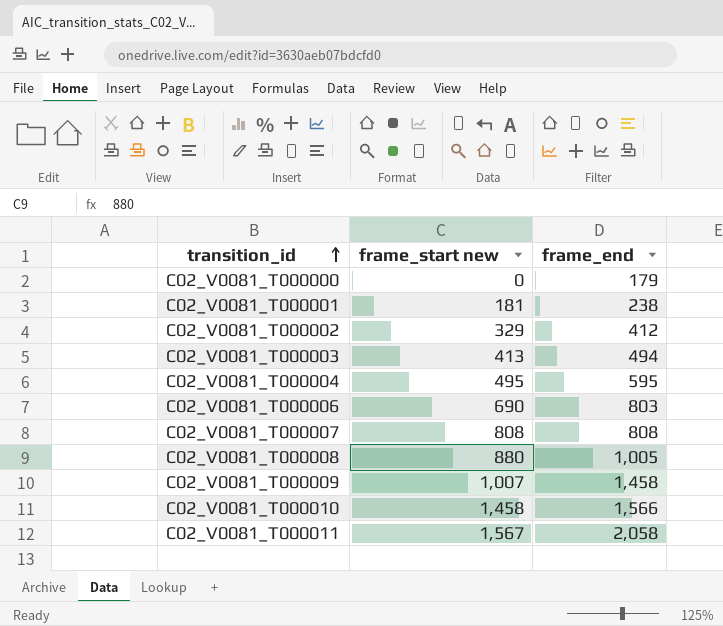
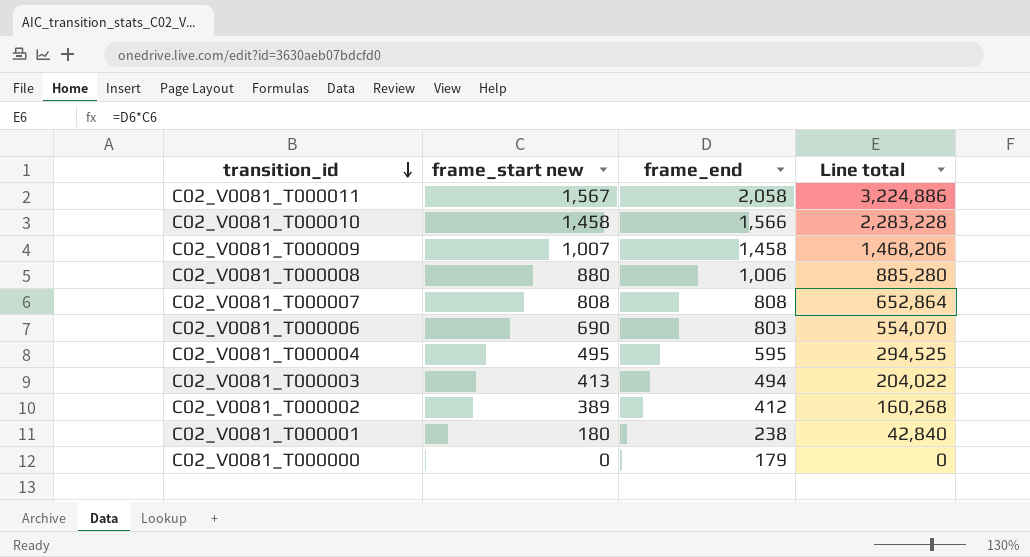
row order: transition_id ascending -> transition_id descending
column Line total | formula: none -> [frame_start new] * [frame_end]
C02_V0081_T000008 | frame_end: 1,005 -> 1,006
C02_V0081_T000002 | frame_start new: 329 -> 389
C02_V0081_T000001 | frame_start new: 181 -> 180

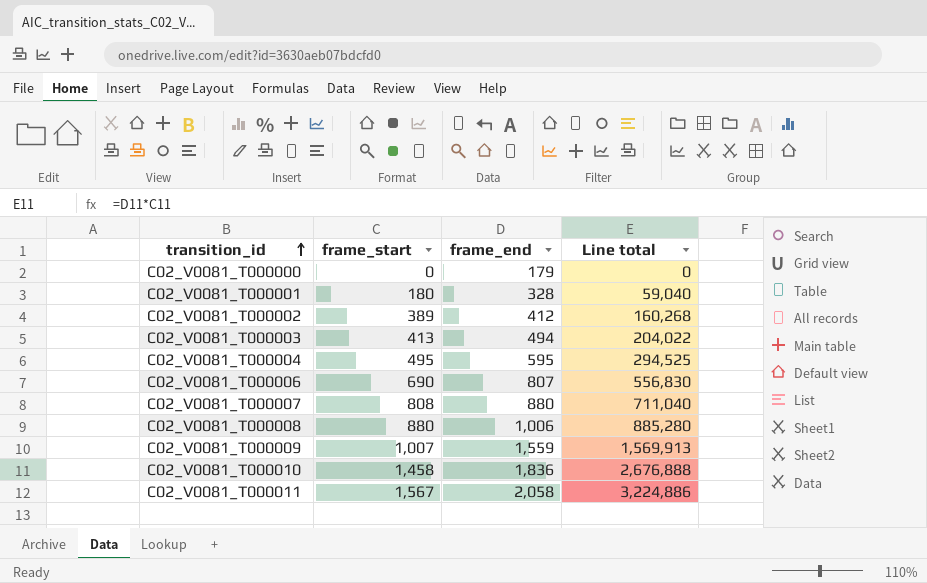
row order: transition_id descending -> transition_id ascending
column name: frame_start new -> frame_start
C02_V0081_T000001 | frame_end: 238 -> 328
C02_V0081_T000001 | Line total: 42,840 -> 59,040
C02_V0081_T000006 | frame_end: 803 -> 807
C02_V0081_T000006 | Line total: 554,070 -> 556,830
C02_V0081_T000007 | frame_end: 808 -> 880
C02_V0081_T000007 | Line total: 652,864 -> 711,040
C02_V0081_T000009 | frame_end: 1,458 -> 1,559
C02_V0081_T000009 | Line total: 1,468,206 -> 1,569,913
C02_V0081_T000010 | frame_end: 1,566 -> 1,836
C02_V0081_T000010 | Line total: 2,283,228 -> 2,676,888

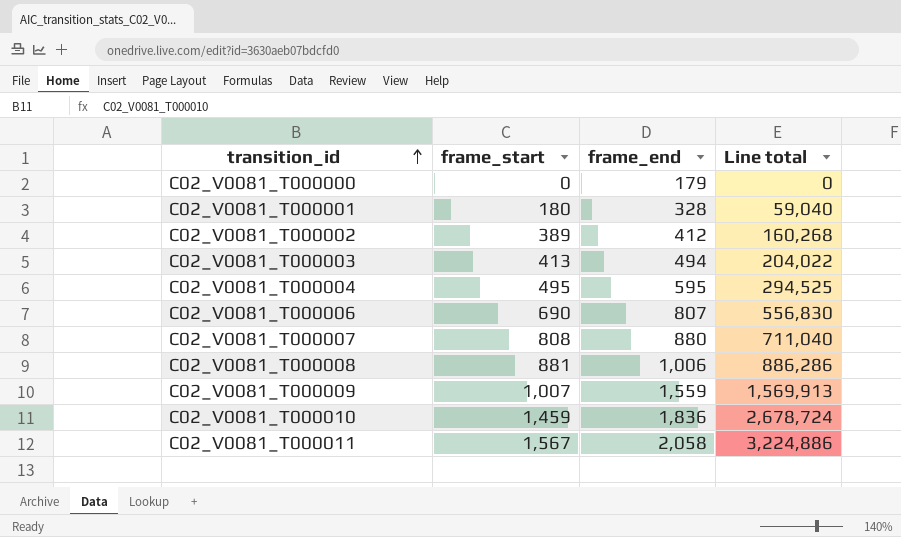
C02_V0081_T000008 | frame_start: 880 -> 881
C02_V0081_T000008 | Line total: 885,280 -> 886,286
C02_V0081_T000010 | frame_start: 1,458 -> 1,459
C02_V0081_T000010 | Line total: 2,676,888 -> 2,678,724

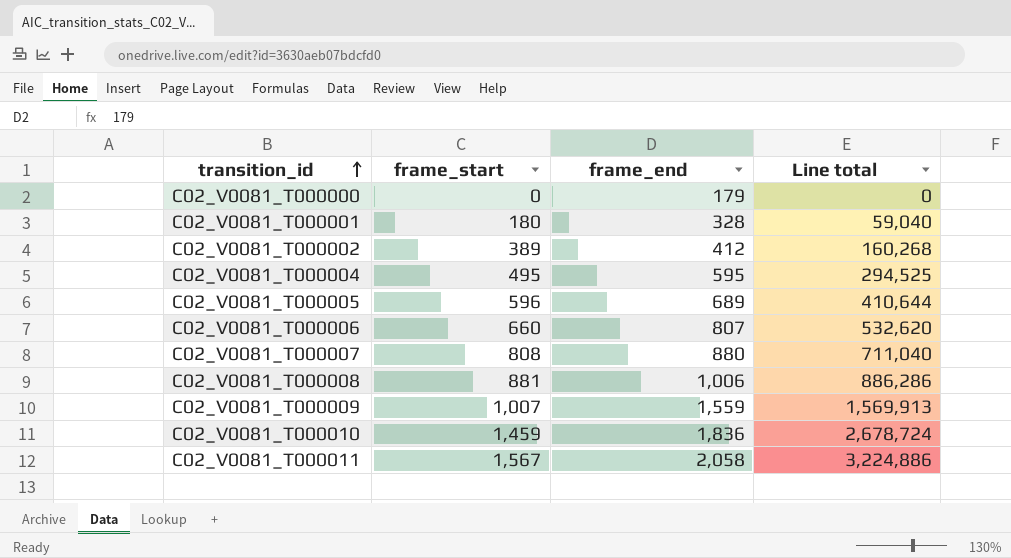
row C02_V0081_T000003: 413 | 494 | 204,022 -> none
row C02_V0081_T000005: none -> 596 | 689 | 410,644
C02_V0081_T000006 | frame_start: 690 -> 660
C02_V0081_T000006 | Line total: 556,830 -> 532,620

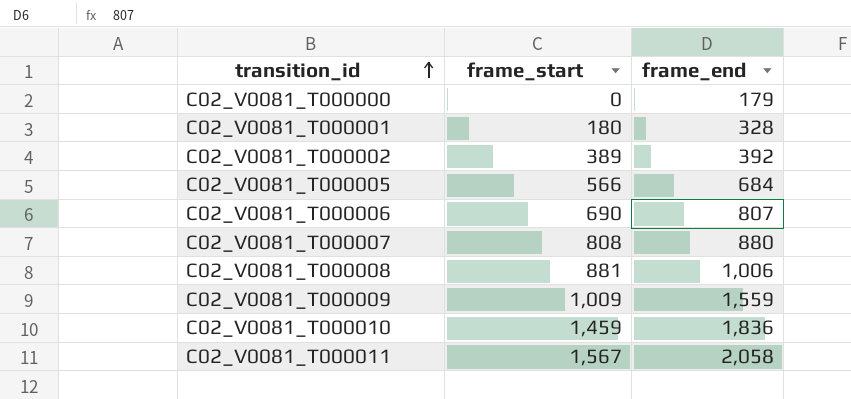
column Line total | formula: [frame_start] * [frame_end] -> none
row C02_V0081_T000004: 495 | 595 | 294,525 -> none
C02_V0081_T000002 | frame_end: 412 -> 392
C02_V0081_T000005 | frame_start: 596 -> 566
C02_V0081_T000005 | frame_end: 689 -> 684
C02_V0081_T000006 | frame_start: 660 -> 690
C02_V0081_T000009 | frame_start: 1,007 -> 1,009

